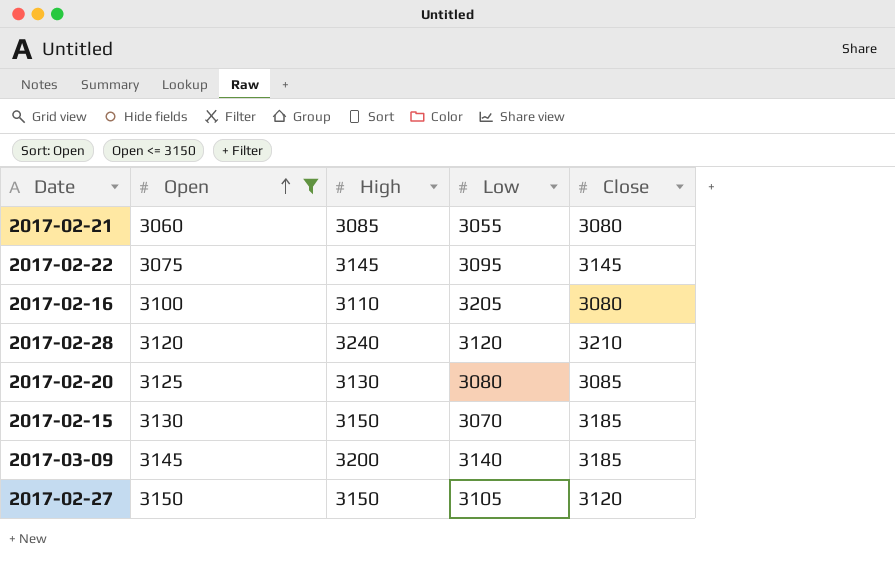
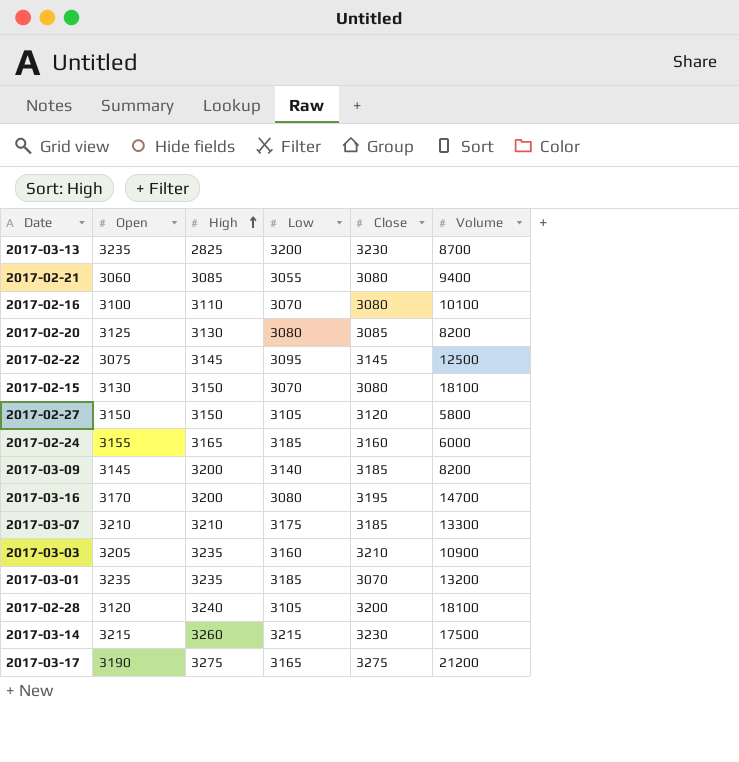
filter: Open <= 3150 -> none
row order: Open ascending -> High ascending
column Volume | position: none -> 6
2017-02-16 | Low: 3205 -> 3070
2017-02-15 | Close: 3185 -> 3080
2017-02-28 | Low: 3120 -> 3105
2017-02-28 | Close: 3210 -> 3200

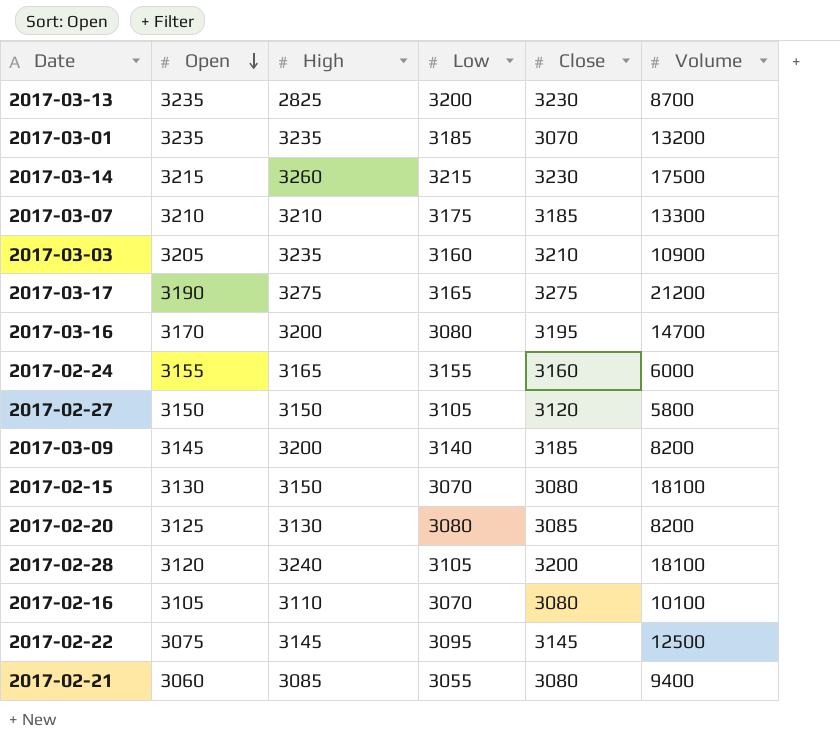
row order: High ascending -> Open descending
2017-02-24 | Low: 3185 -> 3155
2017-02-16 | Open: 3100 -> 3105

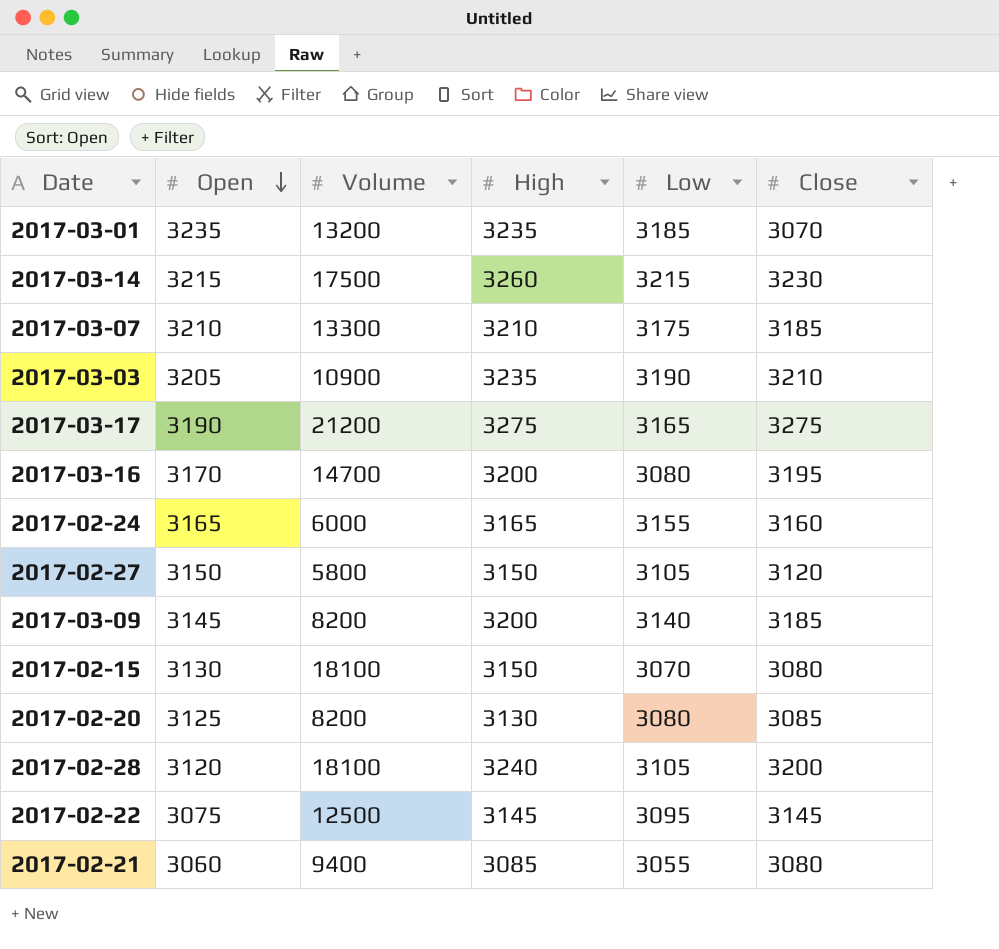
column Volume | position: 6 -> 3
row 2017-03-13: 3235 | 2825 | 3200 | 3230 | 8700 -> none
row 2017-02-16: 3105 | 3110 | 3070 | 3080 | 10100 -> none
2017-03-03 | Low: 3160 -> 3190
2017-02-24 | Open: 3155 -> 3165

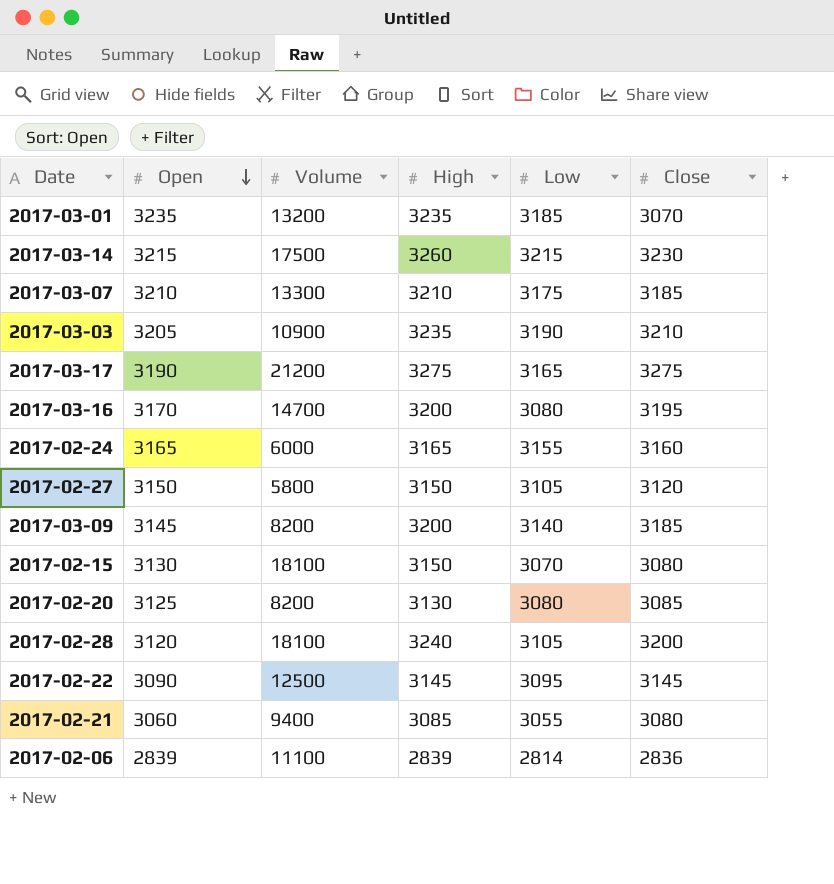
2017-02-22 | Open: 3075 -> 3090
row 2017-02-06: none -> 2839 | 11100 | 2839 | 2814 | 2836

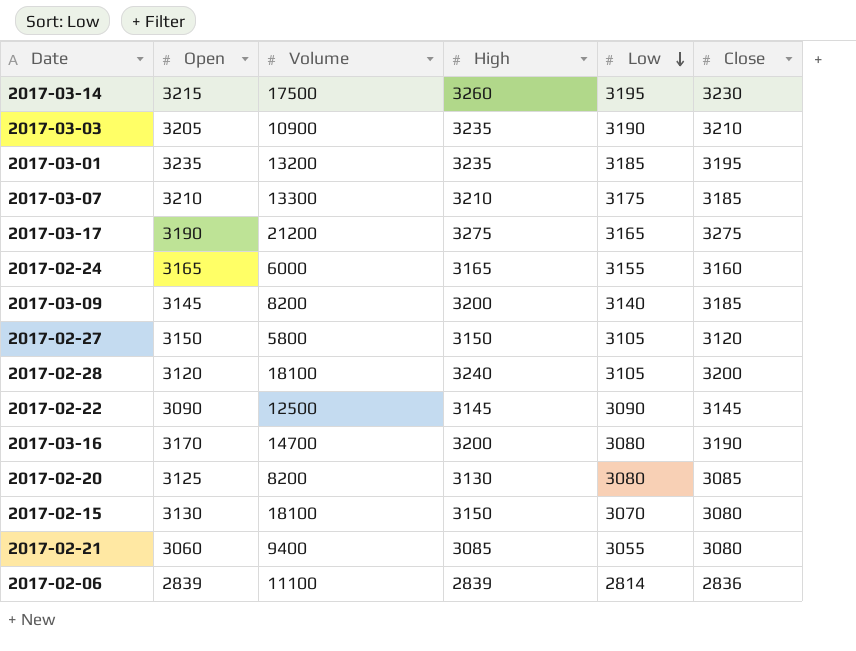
row order: Open descending -> Low descending
2017-03-14 | Low: 3215 -> 3195
2017-03-01 | Close: 3070 -> 3195
2017-02-22 | Low: 3095 -> 3090
2017-03-16 | Close: 3195 -> 3190

